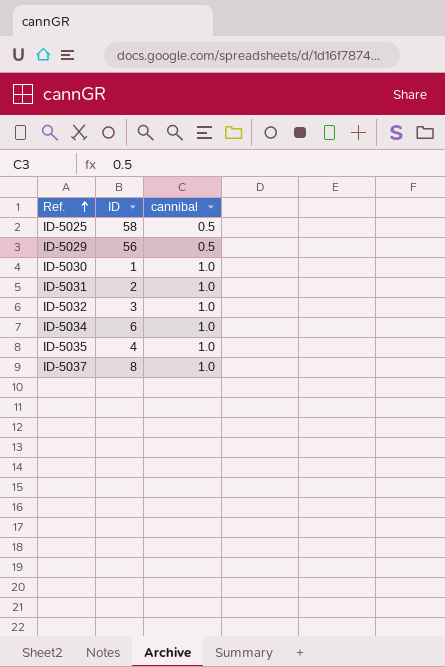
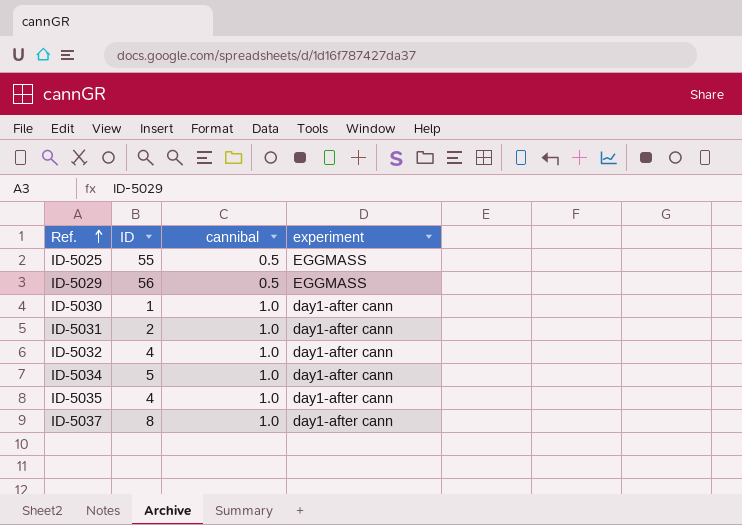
column experiment | position: none -> 4
ID-5025 | ID: 58 -> 55
ID-5032 | ID: 3 -> 4
ID-5034 | ID: 6 -> 5

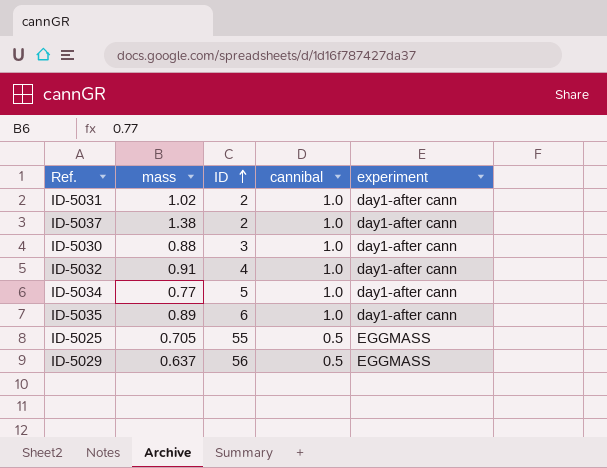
row order: Ref. ascending -> ID ascending
column mass | position: none -> 2
ID-5037 | ID: 8 -> 2
ID-5030 | ID: 1 -> 3
ID-5035 | ID: 4 -> 6

